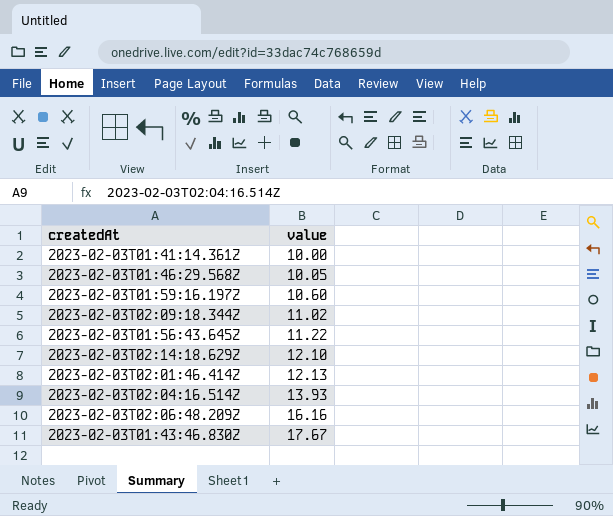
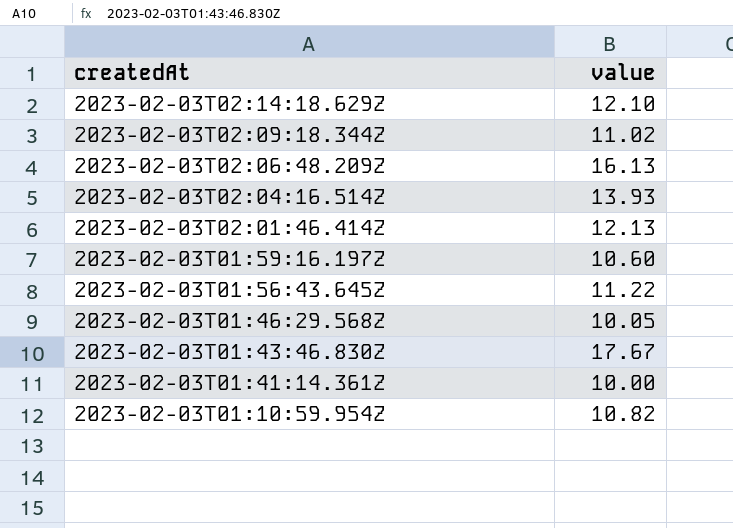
row order: value ascending -> createdAt descending
2023-02-03T02:06:48.209Z | value: 16.16 -> 16.13
row 2023-02-03T01:10:59.954Z: none -> 10.82

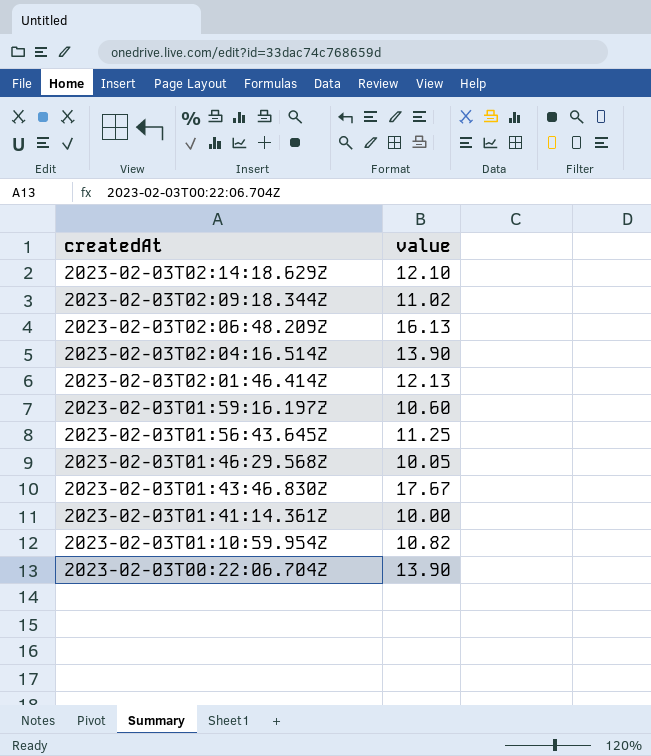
2023-02-03T02:04:16.514Z | value: 13.93 -> 13.90
2023-02-03T01:56:43.645Z | value: 11.22 -> 11.25
row 2023-02-03T00:22:06.704Z: none -> 13.90

